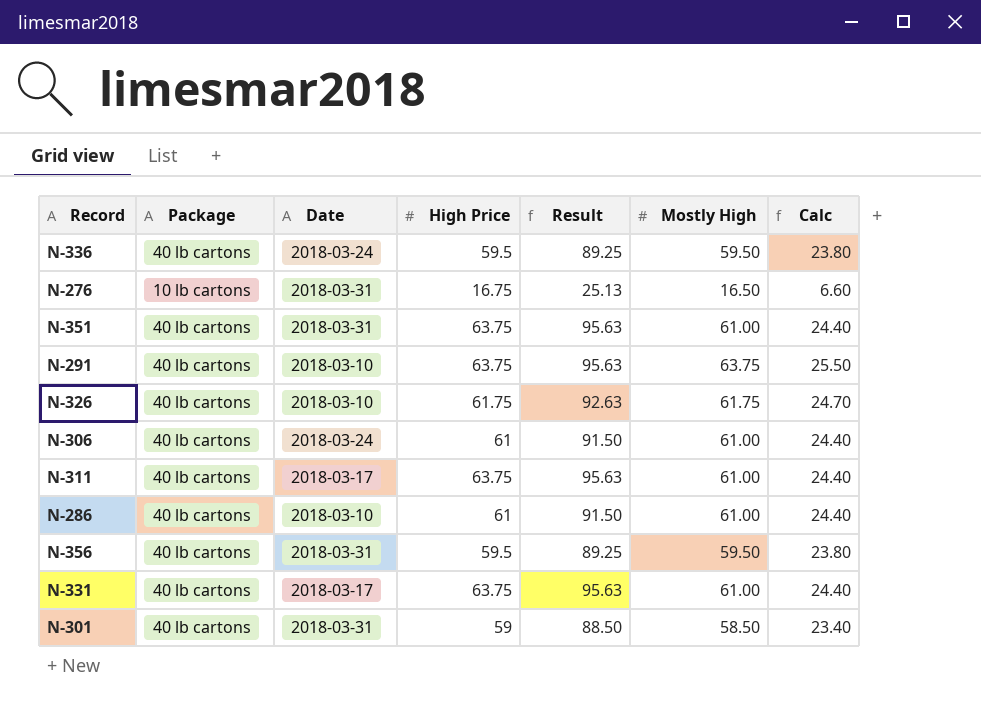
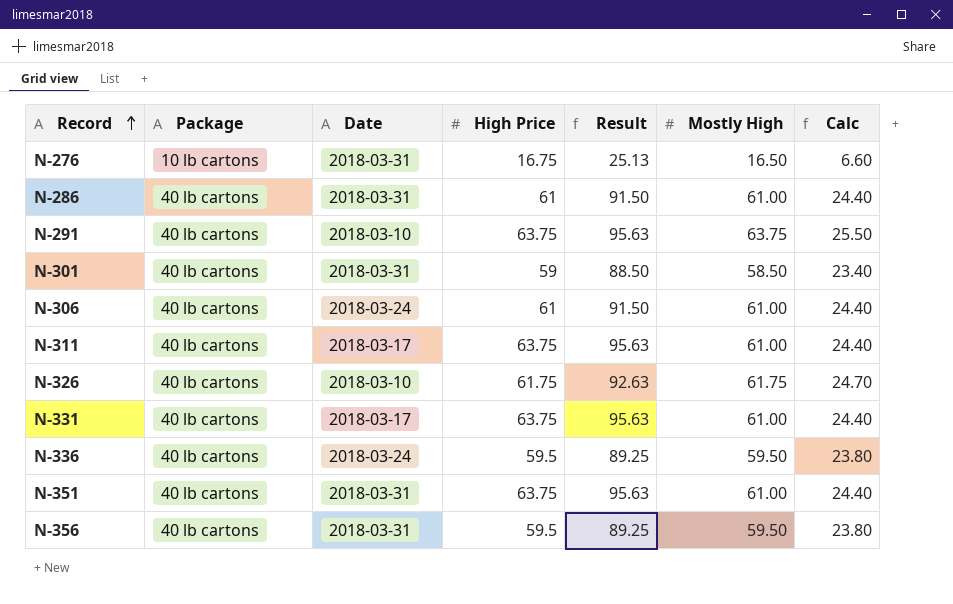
row order: none -> Record ascending
N-286 | Date: 2018-03-10 -> 2018-03-31

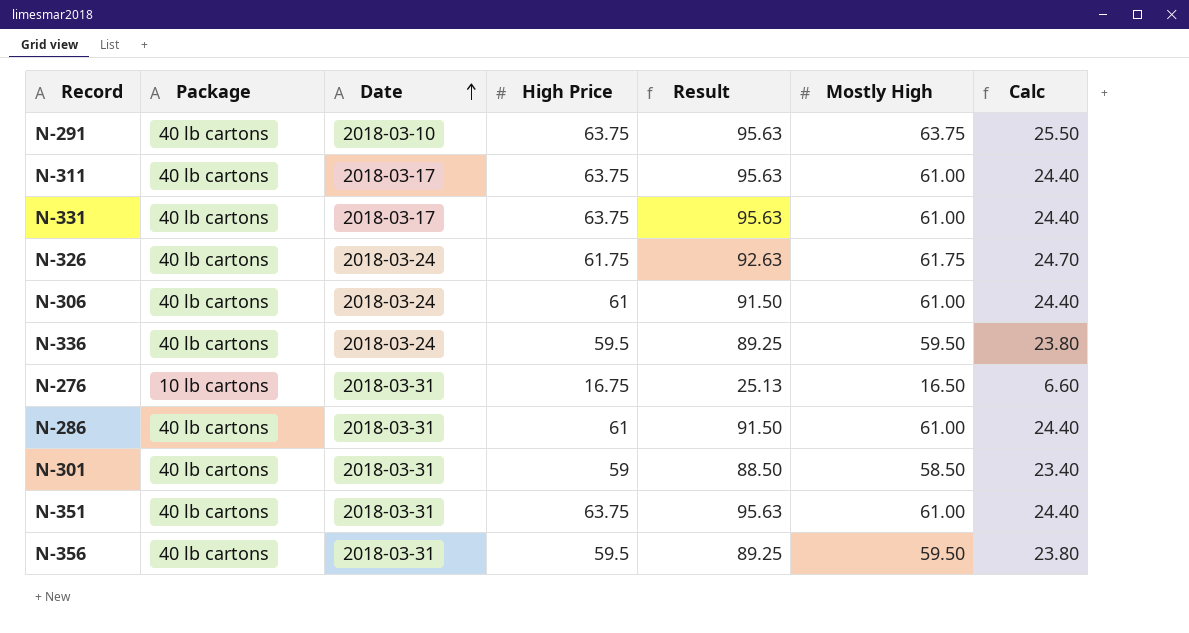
row order: Record ascending -> Date ascending
N-326 | Date: 2018-03-10 -> 2018-03-24

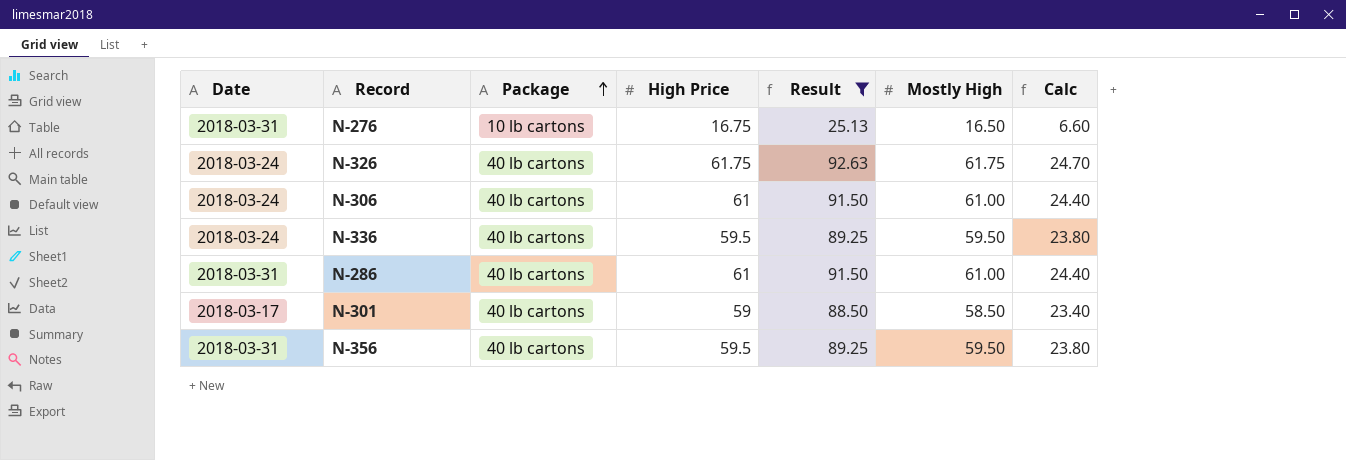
filter: none -> Result != 95.63
row order: Date ascending -> Package ascending
column Date | position: 3 -> 1
N-301 | Date: 2018-03-31 -> 2018-03-17

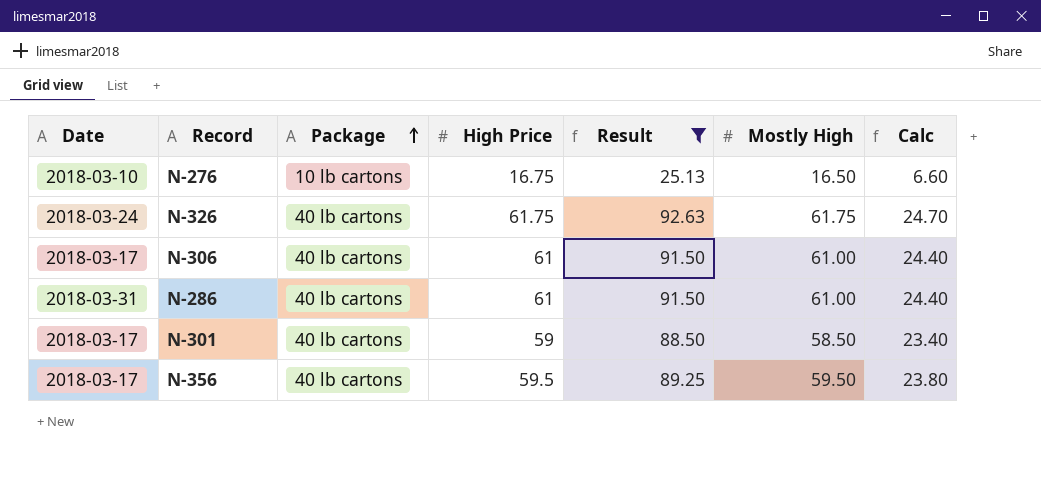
row N-336: 2018-03-24 | 40 lb cartons | 59.5 | 89.25 | 59.50 | 23.80 -> none
N-276 | Date: 2018-03-31 -> 2018-03-10
N-306 | Date: 2018-03-24 -> 2018-03-17
N-356 | Date: 2018-03-31 -> 2018-03-17

